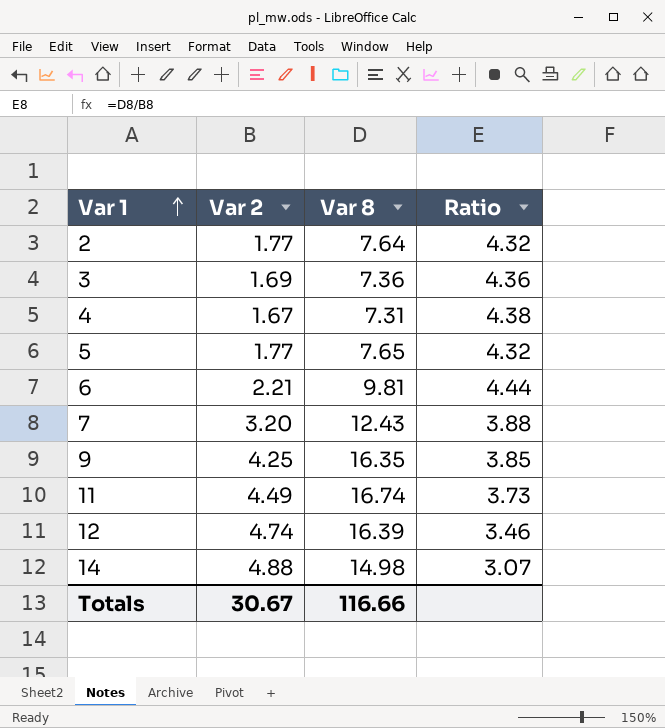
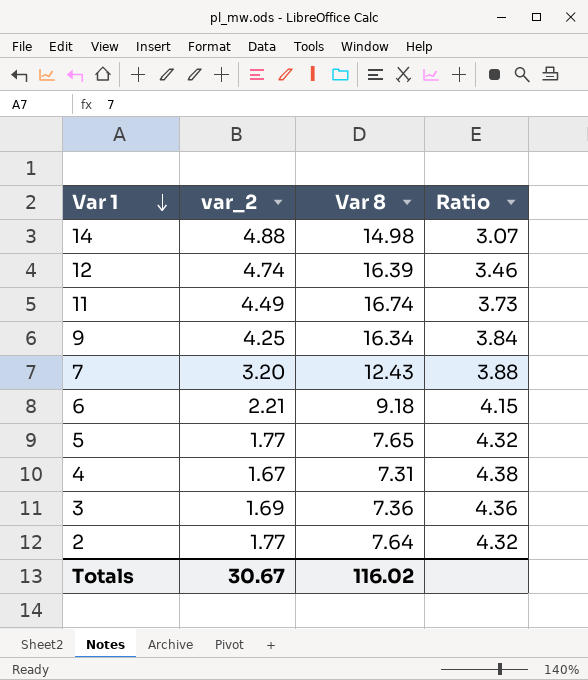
row order: Var 1 ascending -> Var 1 descending
column name: Var 2 -> var_2
9 | Var 8: 16.35 -> 16.34
9 | Ratio: 3.85 -> 3.84
6 | Var 8: 9.81 -> 9.18
6 | Ratio: 4.44 -> 4.15
Totals | Var 8: 116.66 -> 116.02

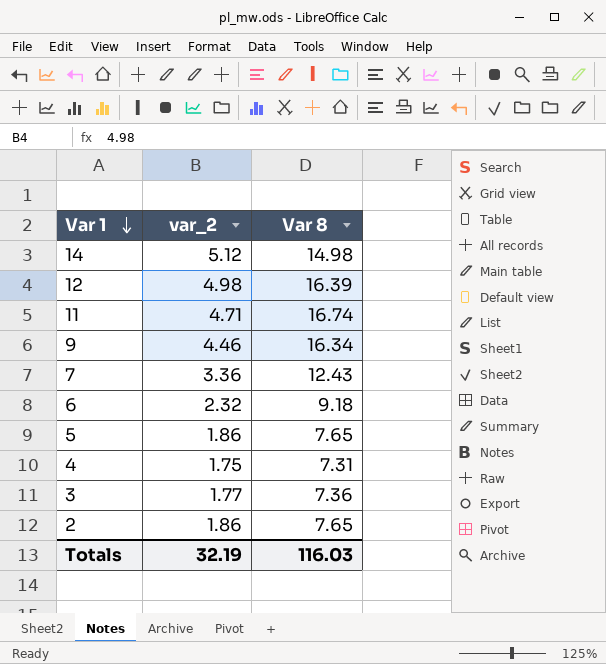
column Ratio | formula: [Var 8] / [var_2] -> none
14 | var_2: 4.88 -> 5.12
12 | var_2: 4.74 -> 4.98
11 | var_2: 4.49 -> 4.71
9 | var_2: 4.25 -> 4.46
7 | var_2: 3.20 -> 3.36
6 | var_2: 2.21 -> 2.32
5 | var_2: 1.77 -> 1.86
4 | var_2: 1.67 -> 1.75
3 | var_2: 1.69 -> 1.77
2 | var_2: 1.77 -> 1.86
2 | Var 8: 7.64 -> 7.65
Totals | var_2: 30.67 -> 32.19
Totals | Var 8: 116.02 -> 116.03

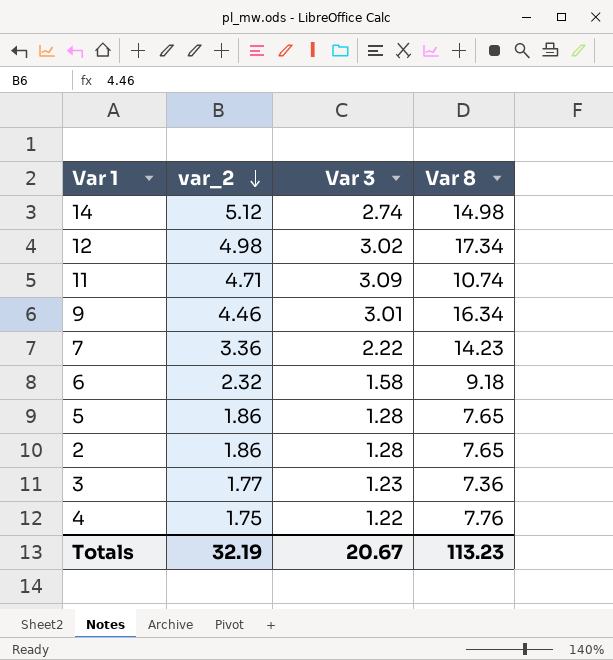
row order: Var 1 descending -> var_2 descending
column Var 3 | position: none -> 3
12 | Var 8: 16.39 -> 17.34
11 | Var 8: 16.74 -> 10.74
7 | Var 8: 12.43 -> 14.23
4 | Var 8: 7.31 -> 7.76
Totals | Var 8: 116.03 -> 113.23

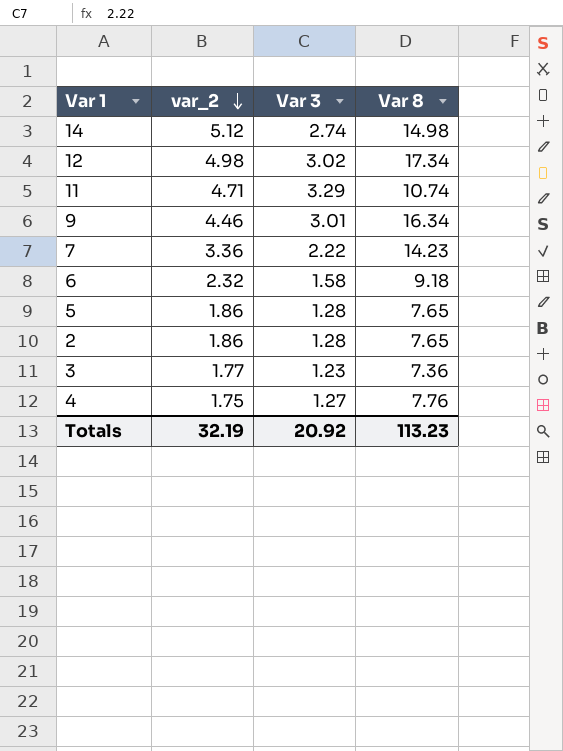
11 | Var 3: 3.09 -> 3.29
4 | Var 3: 1.22 -> 1.27
Totals | Var 3: 20.67 -> 20.92

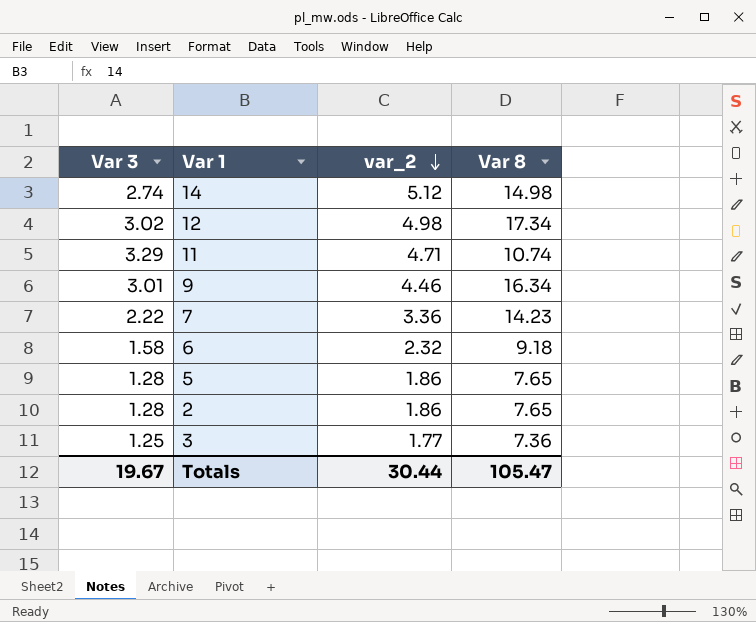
column Var 3 | position: 3 -> 1
row 4: 1.75 | 1.27 | 7.76 -> none
3 | Var 3: 1.23 -> 1.25
Totals | Var 3: 20.92 -> 19.67
Totals | var_2: 32.19 -> 30.44
Totals | Var 8: 113.23 -> 105.47

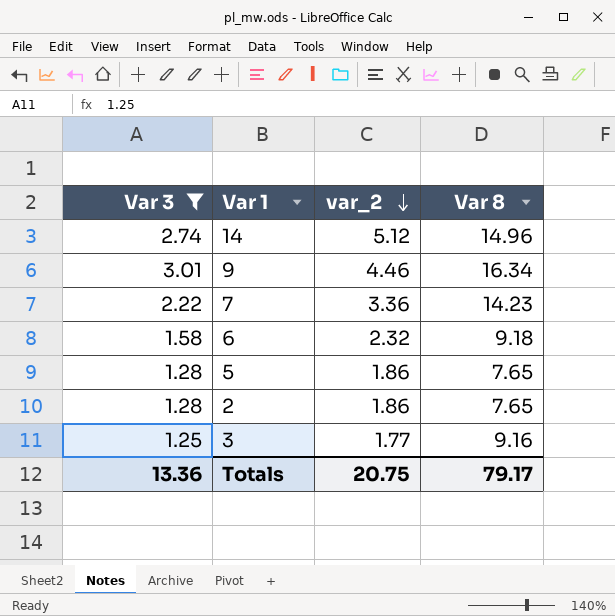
filter: none -> Var 3 <= 3.01
14 | Var 8: 14.98 -> 14.96
3 | Var 8: 7.36 -> 9.16
Totals | Var 3: 19.67 -> 13.36
Totals | var_2: 30.44 -> 20.75
Totals | Var 8: 105.47 -> 79.17

